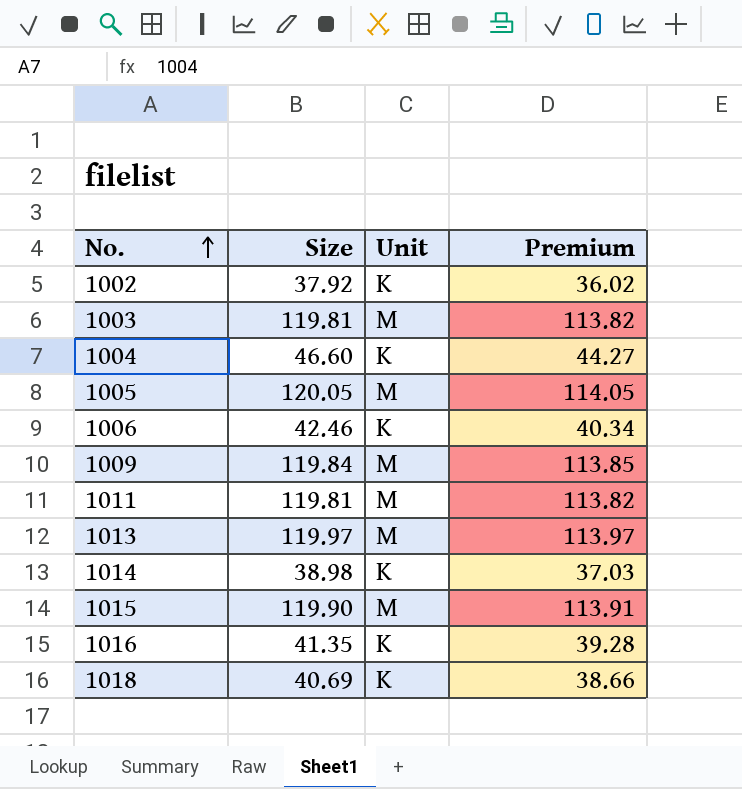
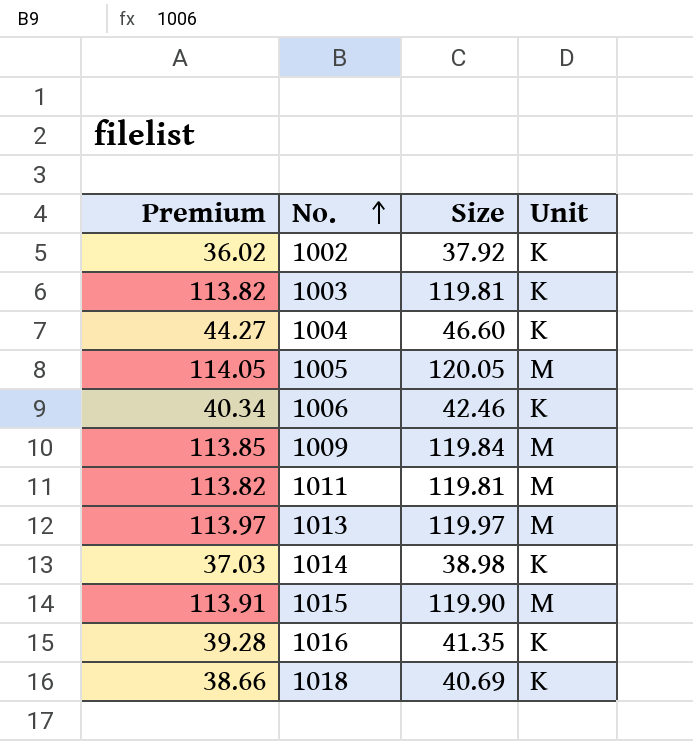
column Premium | position: 4 -> 1
1003 | Unit: M -> K

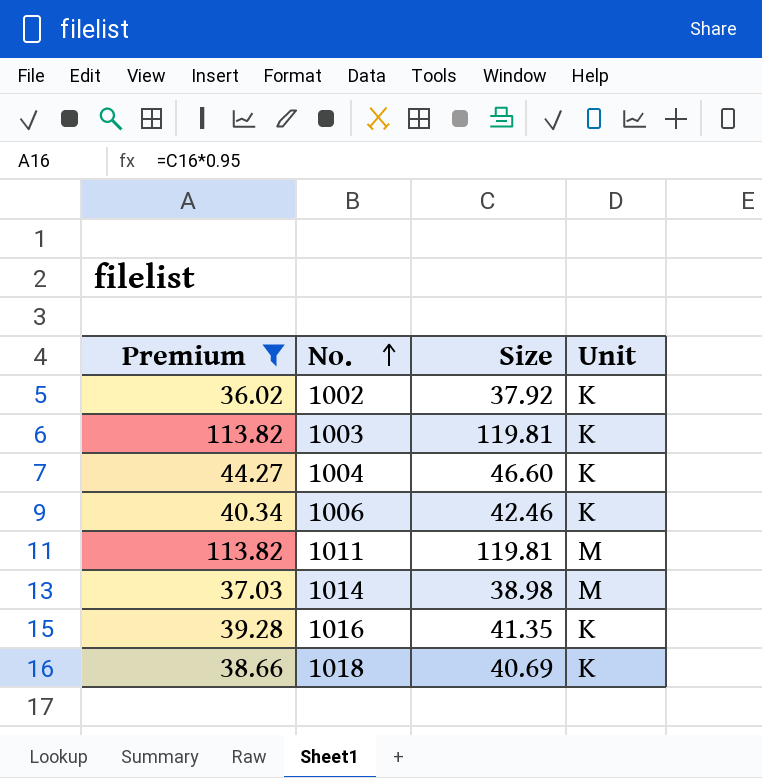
filter: none -> Premium <= 113.82
1014 | Unit: K -> M

